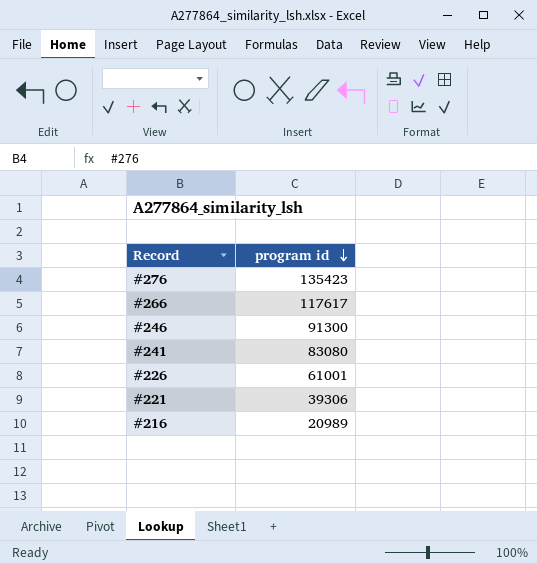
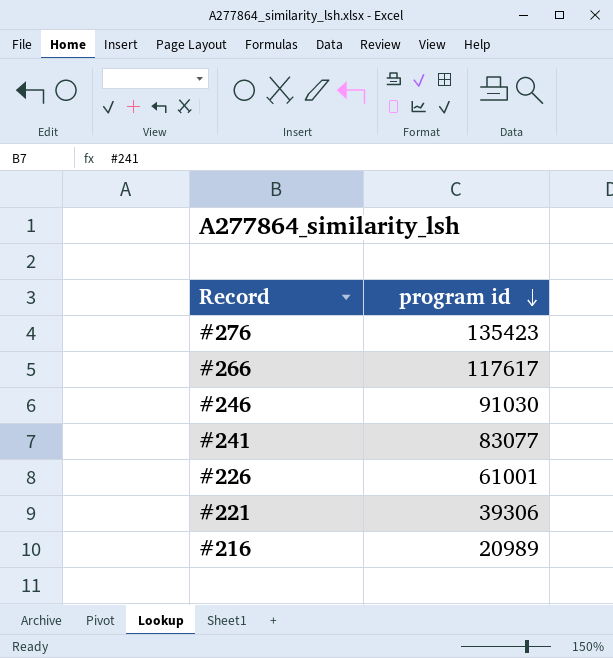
#246 | program id: 91300 -> 91030
#241 | program id: 83080 -> 83077

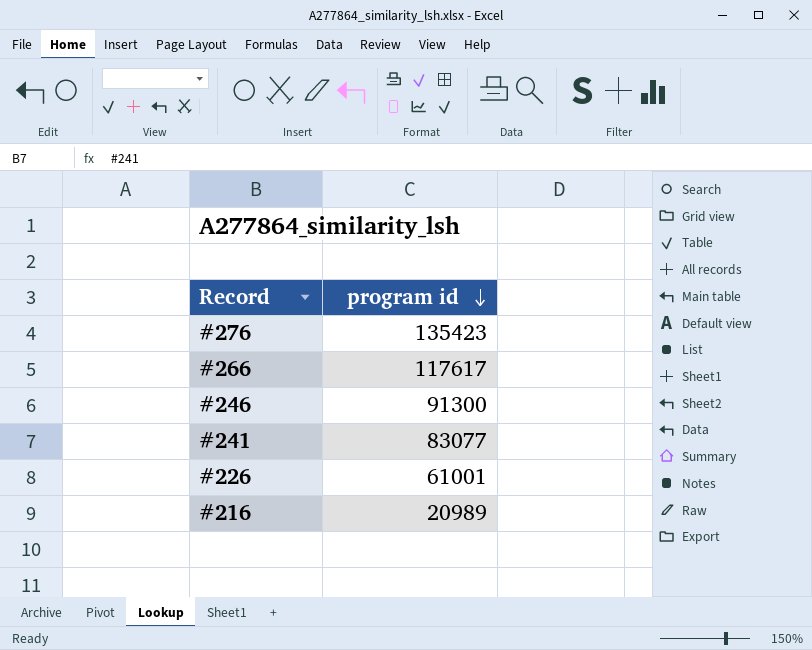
row #221: 39306 -> none
#246 | program id: 91030 -> 91300

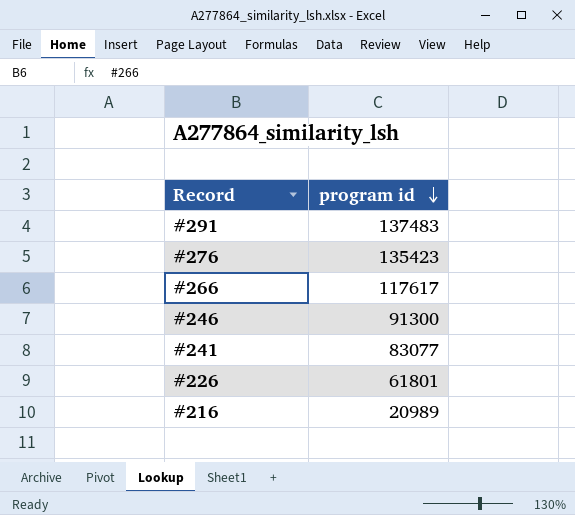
row #291: none -> 137483
#226 | program id: 61001 -> 61801

